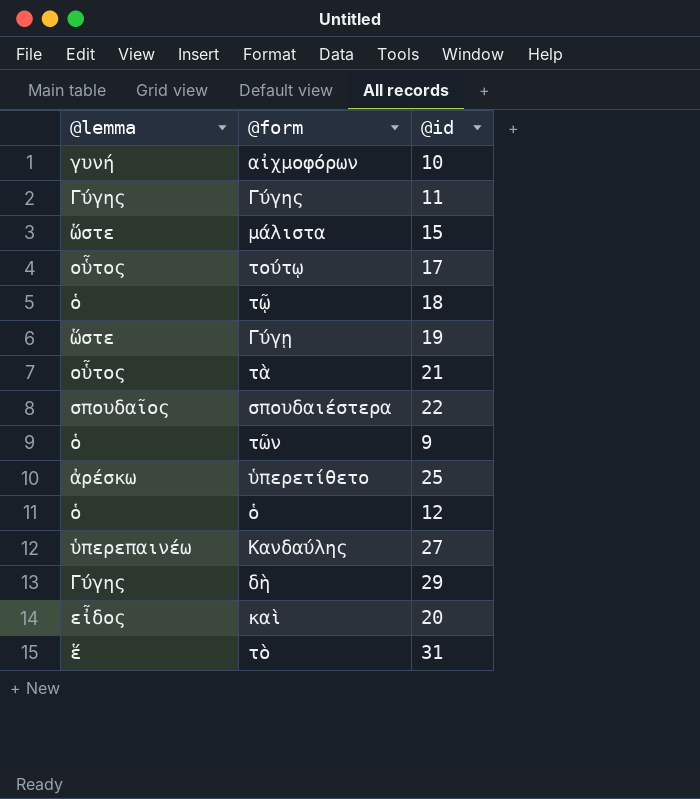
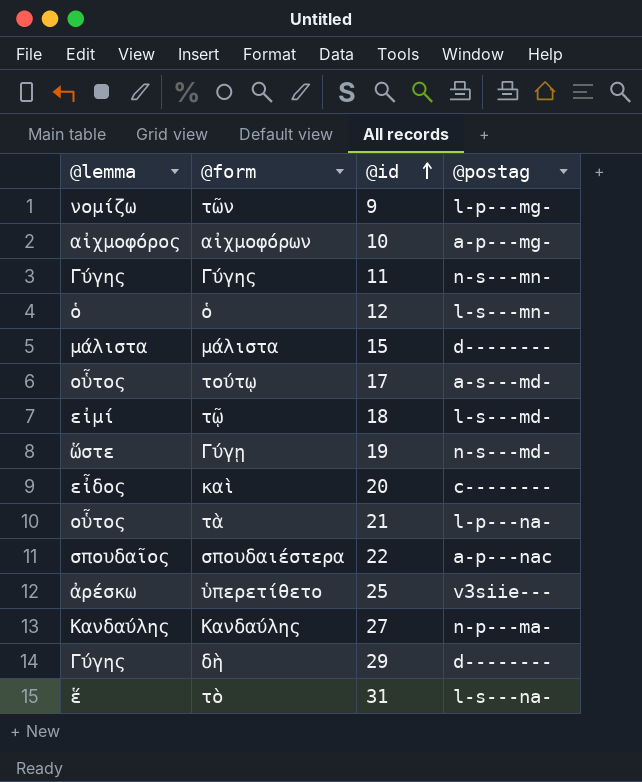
row order: none -> @id ascending
column @postag | position: none -> 4
τῶν | @lemma: ὁ -> νομίζω
αἰχμοφόρων | @lemma: γυνή -> αἰχμοφόρος
μάλιστα | @lemma: ὥστε -> μάλιστα
τῷ | @lemma: ὁ -> εἰμί
Κανδαύλης | @lemma: ὑπερεπαινέω -> Κανδαύλης

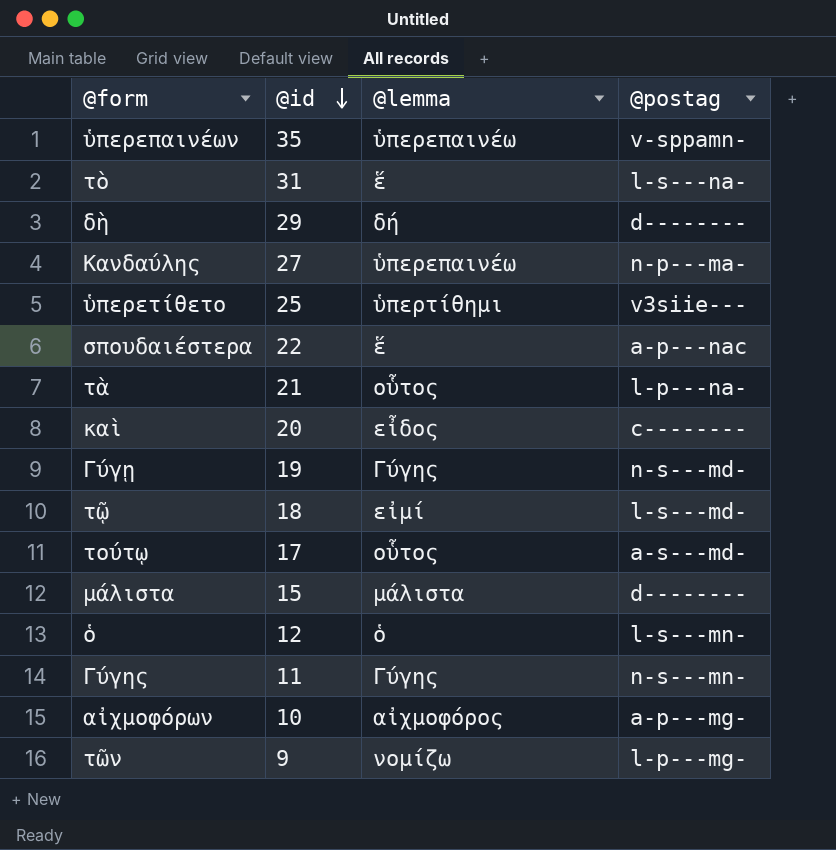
row order: @id ascending -> @id descending
column @lemma | position: 1 -> 3
row ὑπερεπαινέων: none -> 35 | ὑπερεπαινέω | v-sppamn-
δὴ | @lemma: Γύγης -> δή
Κανδαύλης | @lemma: Κανδαύλης -> ὑπερεπαινέω
ὑπερετίθετο | @lemma: ἀρέσκω -> ὑπερτίθημι
σπουδαιέστερα | @lemma: σπουδαῖος -> ἕ
Γύγῃ | @lemma: ὥστε -> Γύγης

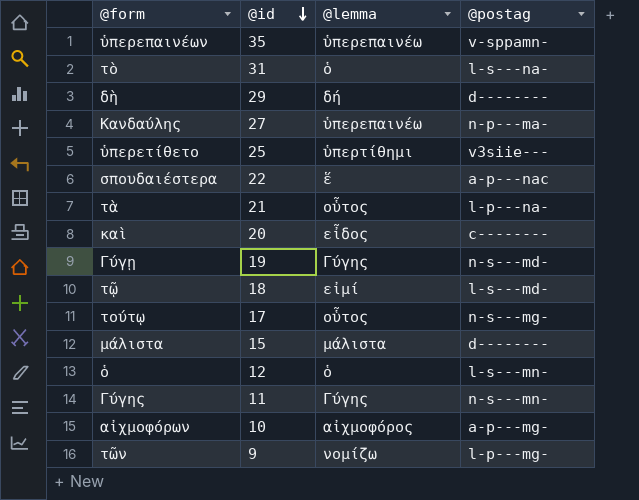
τὸ | @lemma: ἕ -> ὁ
τούτῳ | @postag: a-s---md- -> n-s---mg-

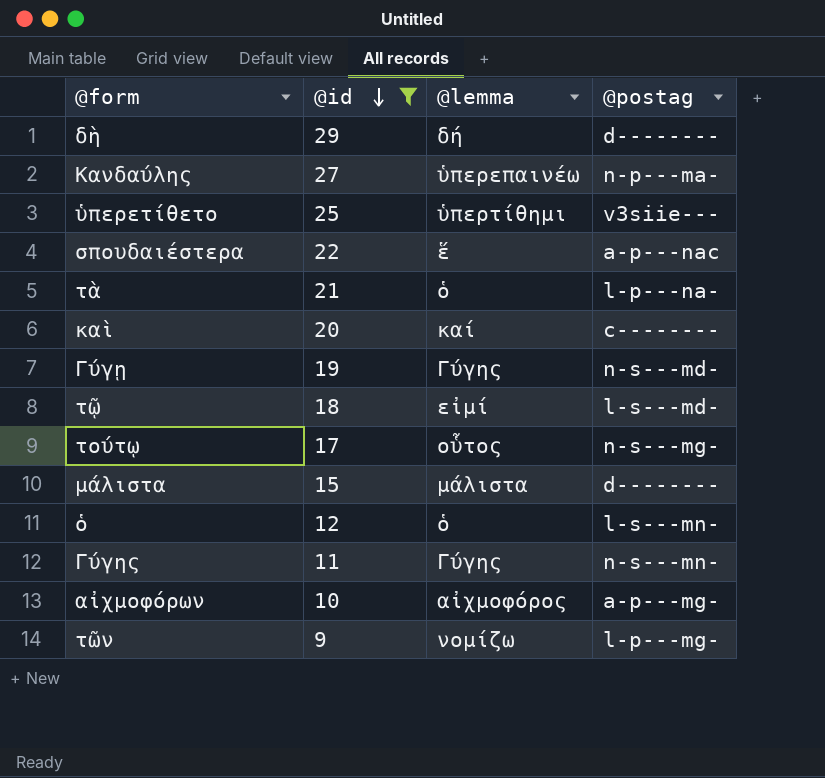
filter: none -> @id <= 29
τὰ | @lemma: οὗτος -> ὁ
καὶ | @lemma: εἶδος -> καί

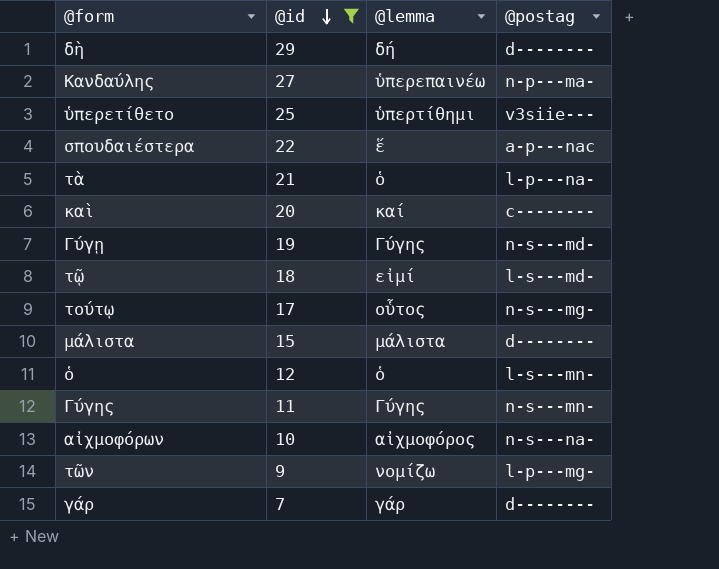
αἰχμοφόρων | @postag: a-p---mg- -> n-s---na-
row γάρ: none -> 7 | γάρ | d--------

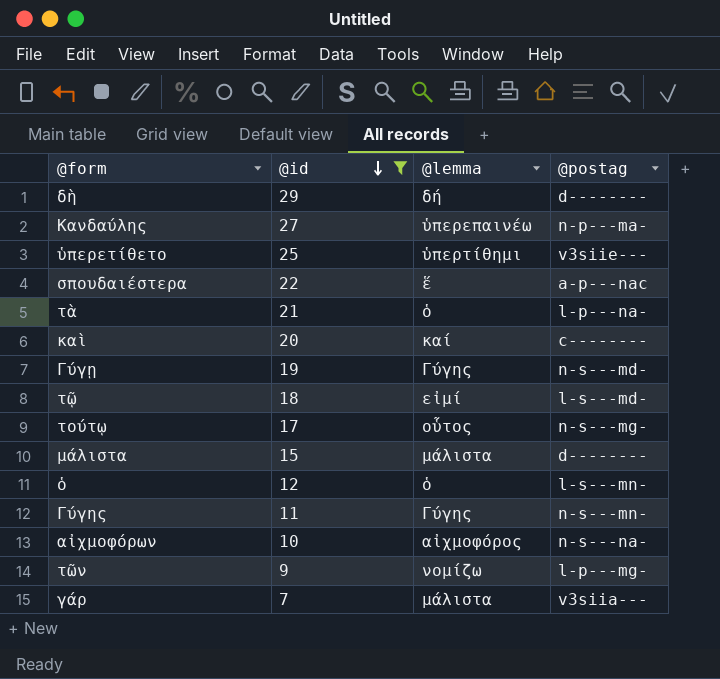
γάρ | @lemma: γάρ -> μάλιστα
γάρ | @postag: d-------- -> v3siia---

